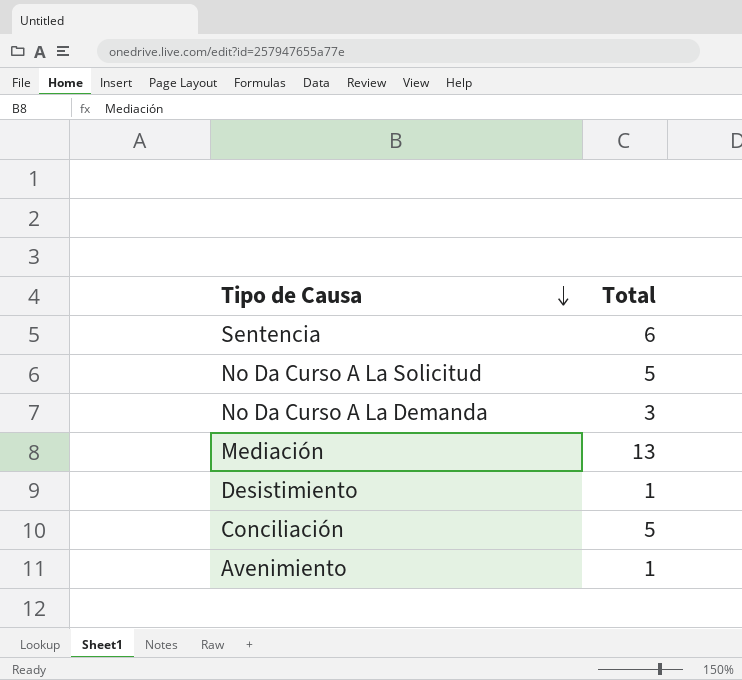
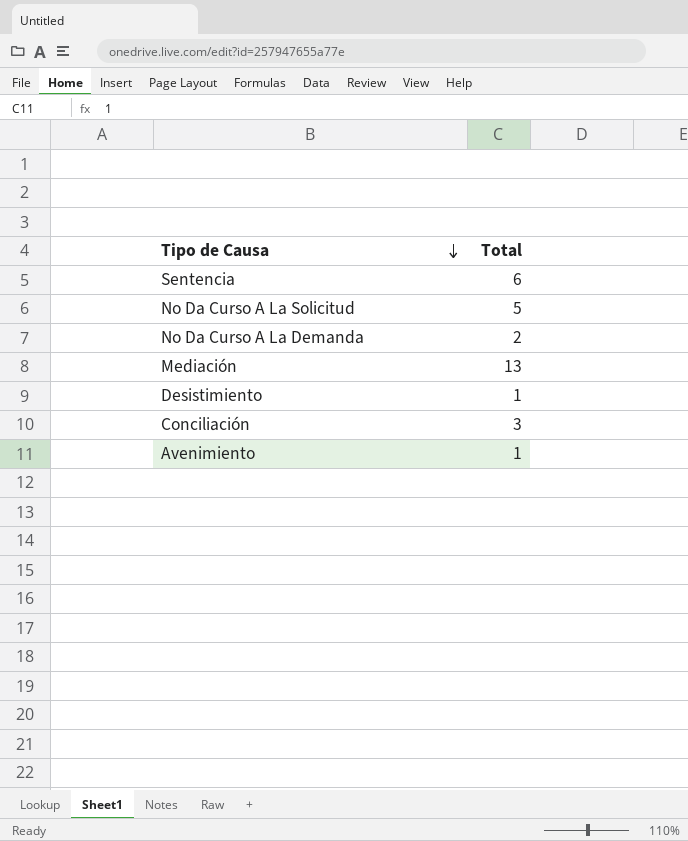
No Da Curso A La Demanda | Total: 3 -> 2
Conciliación | Total: 5 -> 3

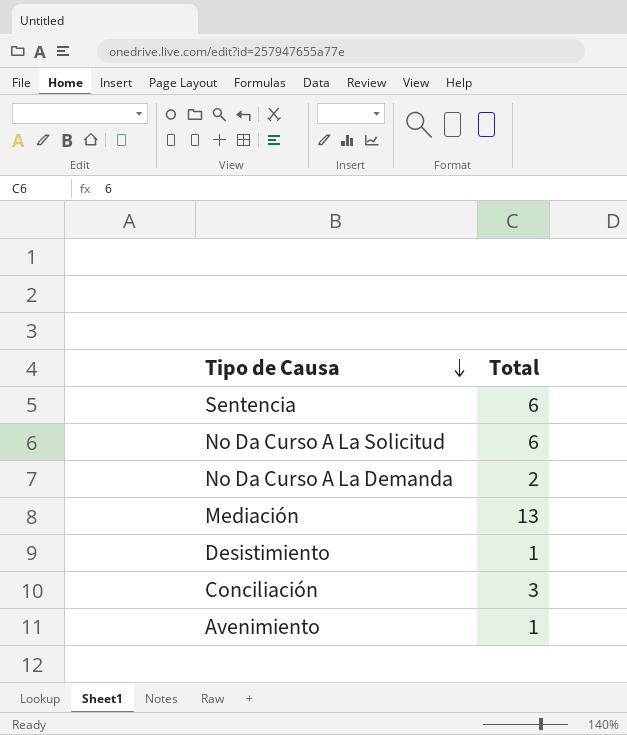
No Da Curso A La Solicitud | Total: 5 -> 6

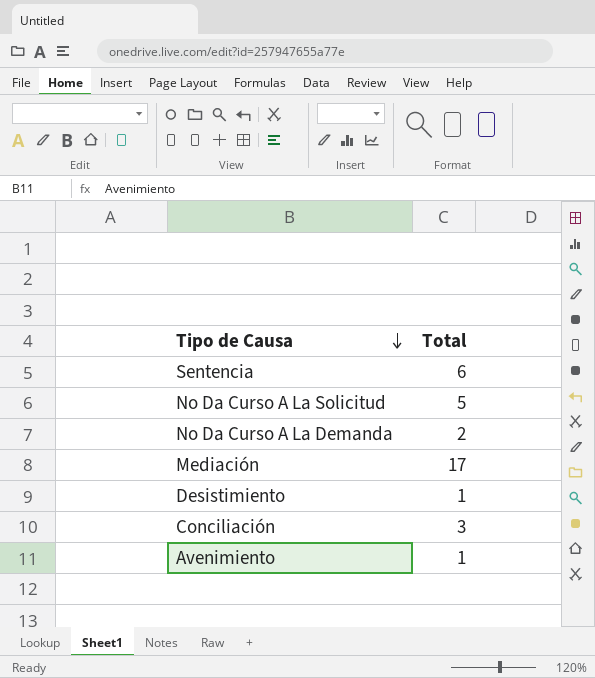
No Da Curso A La Solicitud | Total: 6 -> 5
Mediación | Total: 13 -> 17

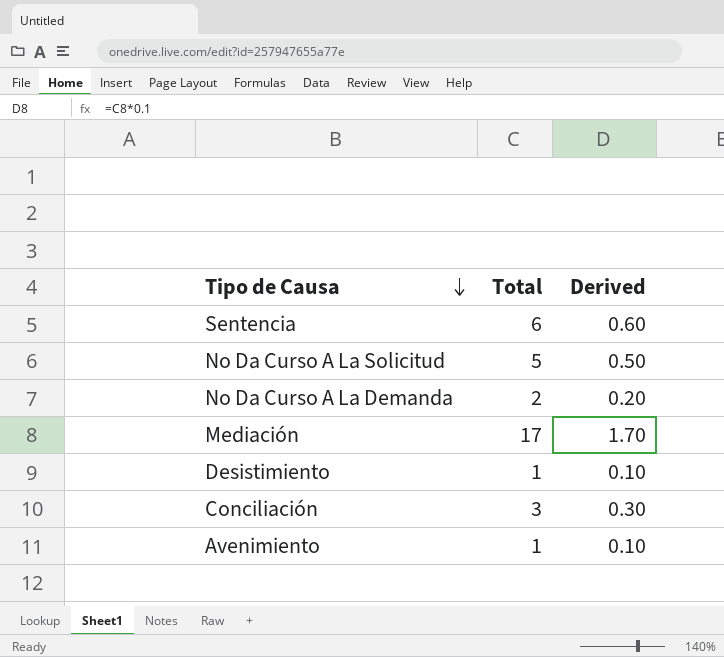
column Derived | formula: none -> [Total] * 0.1

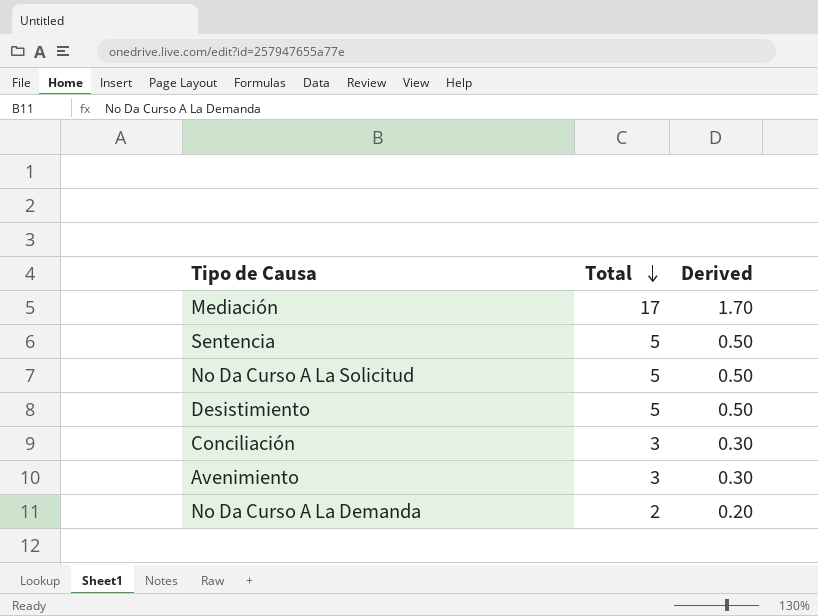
row order: Tipo de Causa descending -> Total descending
Sentencia | Total: 6 -> 5
Sentencia | Derived: 0.60 -> 0.50
Desistimiento | Total: 1 -> 5
Desistimiento | Derived: 0.10 -> 0.50
Avenimiento | Total: 1 -> 3
Avenimiento | Derived: 0.10 -> 0.30

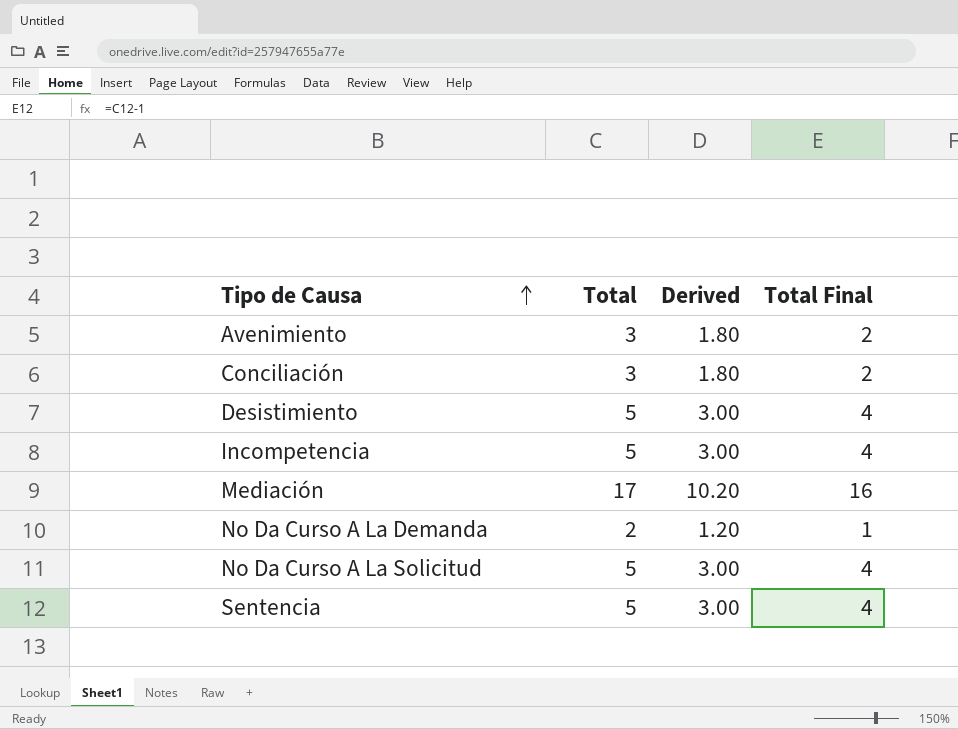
row order: Total descending -> Tipo de Causa ascending
column Derived | formula: [Total] * 0.1 -> [Total] * 0.6
column Total Final | formula: none -> [Total] - 1
row Incompetencia: none -> 5 | 3.00 | 4

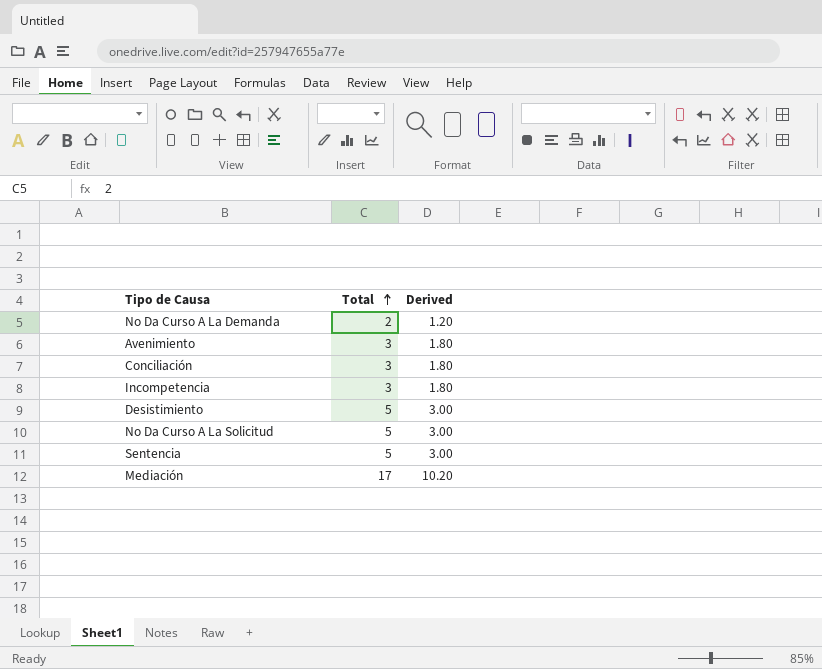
row order: Tipo de Causa ascending -> Total ascending
column Total Final | formula: [Total] - 1 -> none
Incompetencia | Total: 5 -> 3
Incompetencia | Derived: 3.00 -> 1.80

